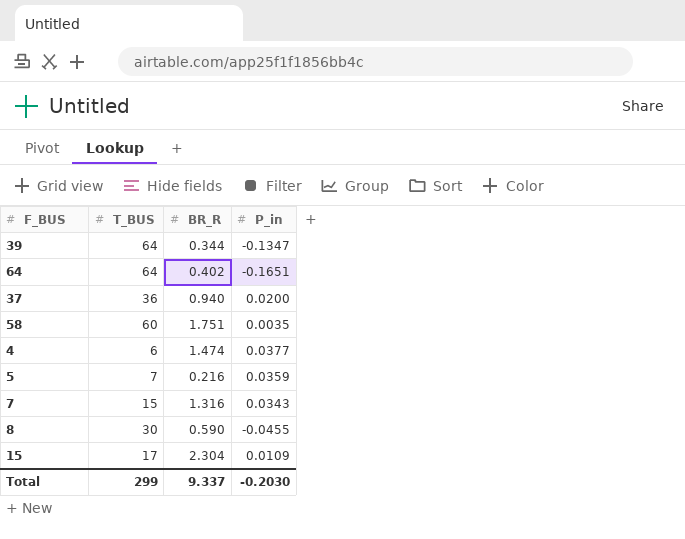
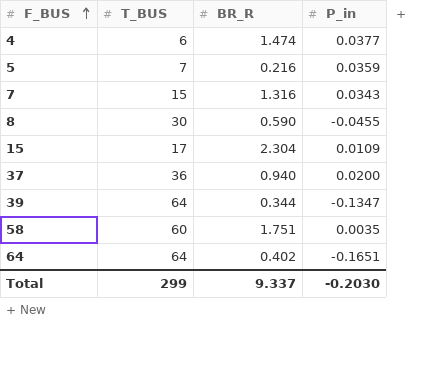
row order: none -> F_BUS ascending

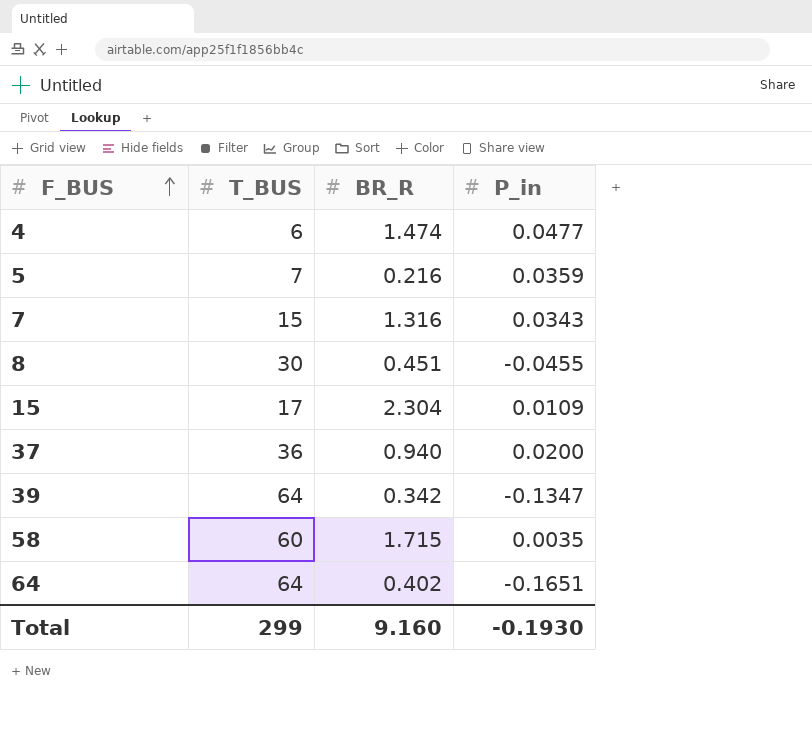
4 | P_in: 0.0377 -> 0.0477
8 | BR_R: 0.590 -> 0.451
39 | BR_R: 0.344 -> 0.342
58 | BR_R: 1.751 -> 1.715
Total | BR_R: 9.337 -> 9.160
Total | P_in: -0.2030 -> -0.1930

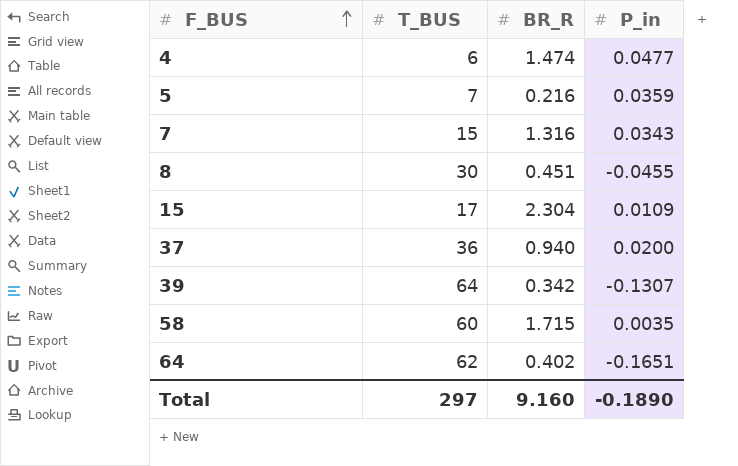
39 | P_in: -0.1347 -> -0.1307
64 | T_BUS: 64 -> 62
Total | T_BUS: 299 -> 297
Total | P_in: -0.1930 -> -0.1890

